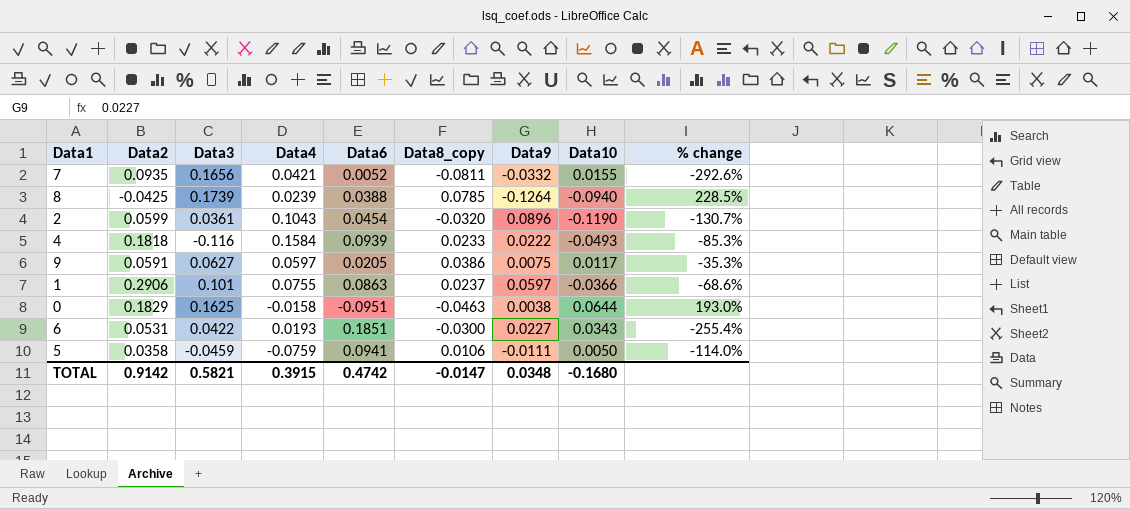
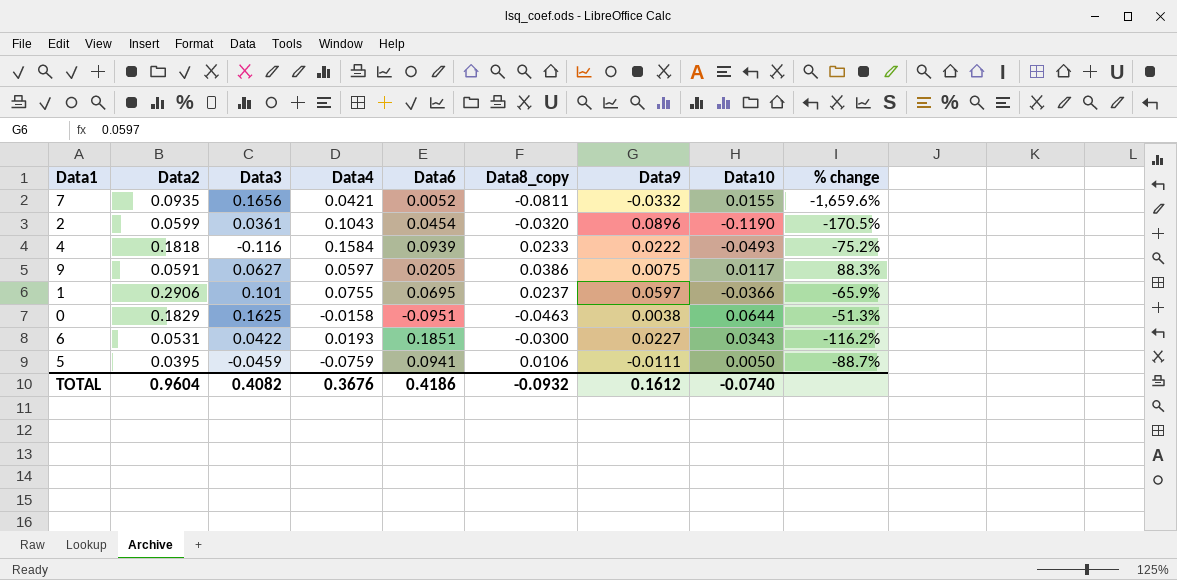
column % change | formula: ([Data8_copy] - [Data4]) / [Data4] -> ([Data8_copy] - [Data6]) / [Data6]
row 8: -0.0425 | 0.1739 | 0.0239 | 0.0388 | 0.0785 | -0.1264 | -0.0940 | 228.5% -> none
1 | Data6: 0.0863 -> 0.0695
5 | Data2: 0.0358 -> 0.0395
TOTAL | Data2: 0.9142 -> 0.9604
TOTAL | Data3: 0.5821 -> 0.4082
TOTAL | Data4: 0.3915 -> 0.3676
TOTAL | Data6: 0.4742 -> 0.4186
TOTAL | Data8_copy: -0.0147 -> -0.0932
TOTAL | Data9: 0.0348 -> 0.1612
TOTAL | Data10: -0.1680 -> -0.0740

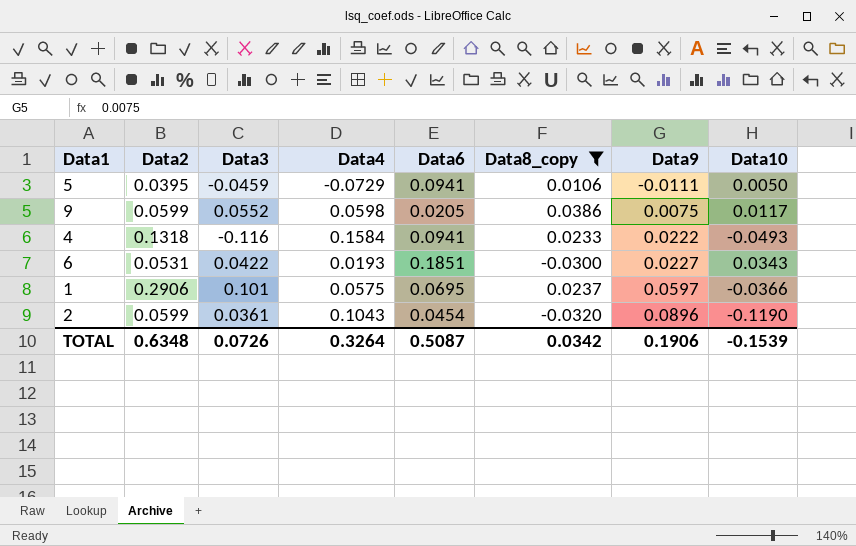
filter: none -> Data8_copy >= -0.0320
row order: none -> Data9 ascending
column % change | formula: ([Data8_copy] - [Data6]) / [Data6] -> none
5 | Data4: -0.0759 -> -0.0729
9 | Data2: 0.0591 -> 0.0599
9 | Data3: 0.0627 -> 0.0552
9 | Data4: 0.0597 -> 0.0598
4 | Data2: 0.1818 -> 0.1318
4 | Data6: 0.0939 -> 0.0941
1 | Data4: 0.0755 -> 0.0575
TOTAL | Data2: 0.9604 -> 0.6348
TOTAL | Data3: 0.4082 -> 0.0726
TOTAL | Data4: 0.3676 -> 0.3264
TOTAL | Data6: 0.4186 -> 0.5087
TOTAL | Data8_copy: -0.0932 -> 0.0342
TOTAL | Data9: 0.1612 -> 0.1906
TOTAL | Data10: -0.0740 -> -0.1539

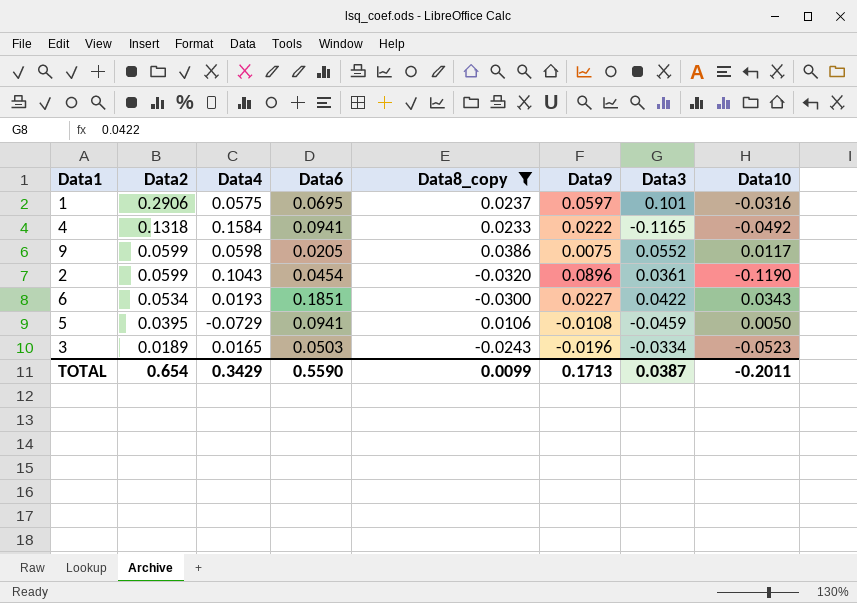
row order: Data9 ascending -> Data2 descending
column Data3 | position: 3 -> 7
1 | Data10: -0.0366 -> -0.0316
4 | Data3: -0.116 -> -0.1165
4 | Data10: -0.0493 -> -0.0492
6 | Data2: 0.0531 -> 0.0534
5 | Data9: -0.0111 -> -0.0108
row 3: none -> 0.0189 | 0.0165 | 0.0503 | -0.0243 | -0.0196 | -0.0334 | -0.0523
TOTAL | Data2: 0.6348 -> 0.654
TOTAL | Data4: 0.3264 -> 0.3429
TOTAL | Data6: 0.5087 -> 0.5590
TOTAL | Data8_copy: 0.0342 -> 0.0099
TOTAL | Data9: 0.1906 -> 0.1713
TOTAL | Data3: 0.0726 -> 0.0387
TOTAL | Data10: -0.1539 -> -0.2011

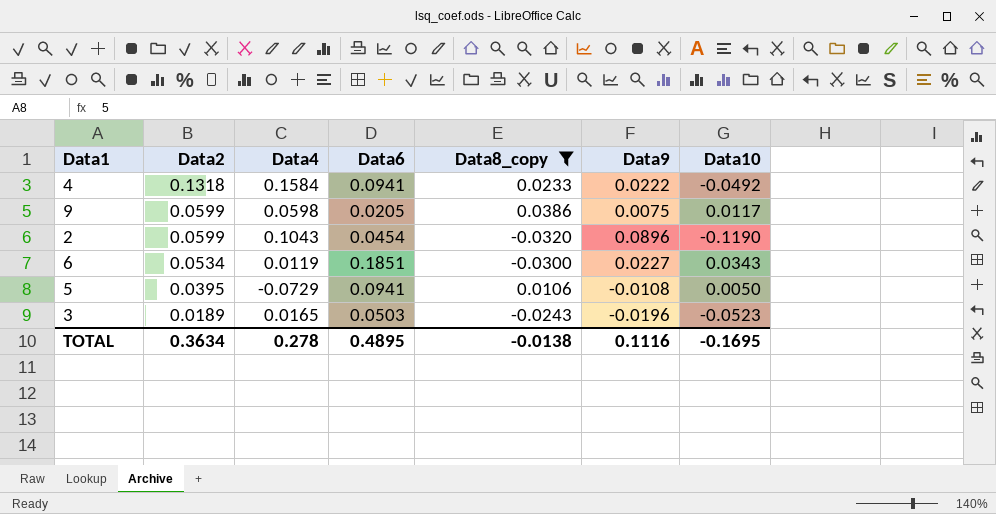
column Data3 | position: 7 -> none
row 1: 0.2906 | 0.0575 | 0.0695 | 0.0237 | 0.0597 | 0.101 | -0.0316 -> none
6 | Data4: 0.0193 -> 0.0119
TOTAL | Data2: 0.654 -> 0.3634
TOTAL | Data4: 0.3429 -> 0.278
TOTAL | Data6: 0.5590 -> 0.4895
TOTAL | Data8_copy: 0.0099 -> -0.0138
TOTAL | Data9: 0.1713 -> 0.1116
TOTAL | Data10: -0.2011 -> -0.1695

